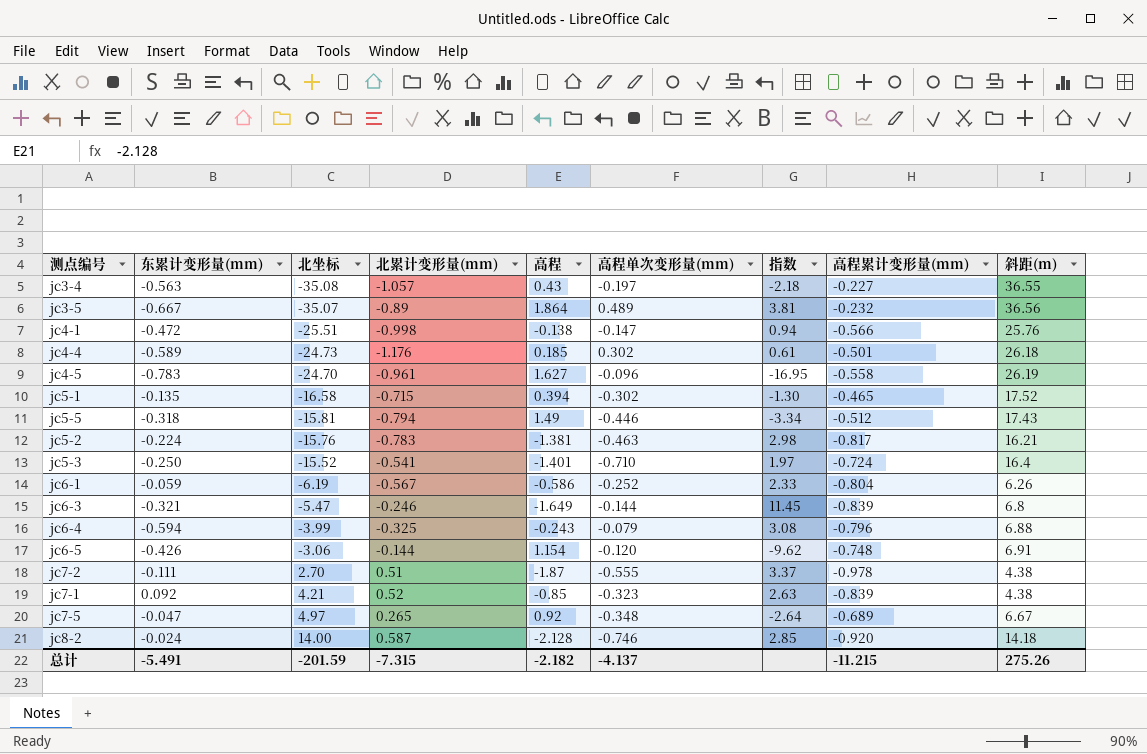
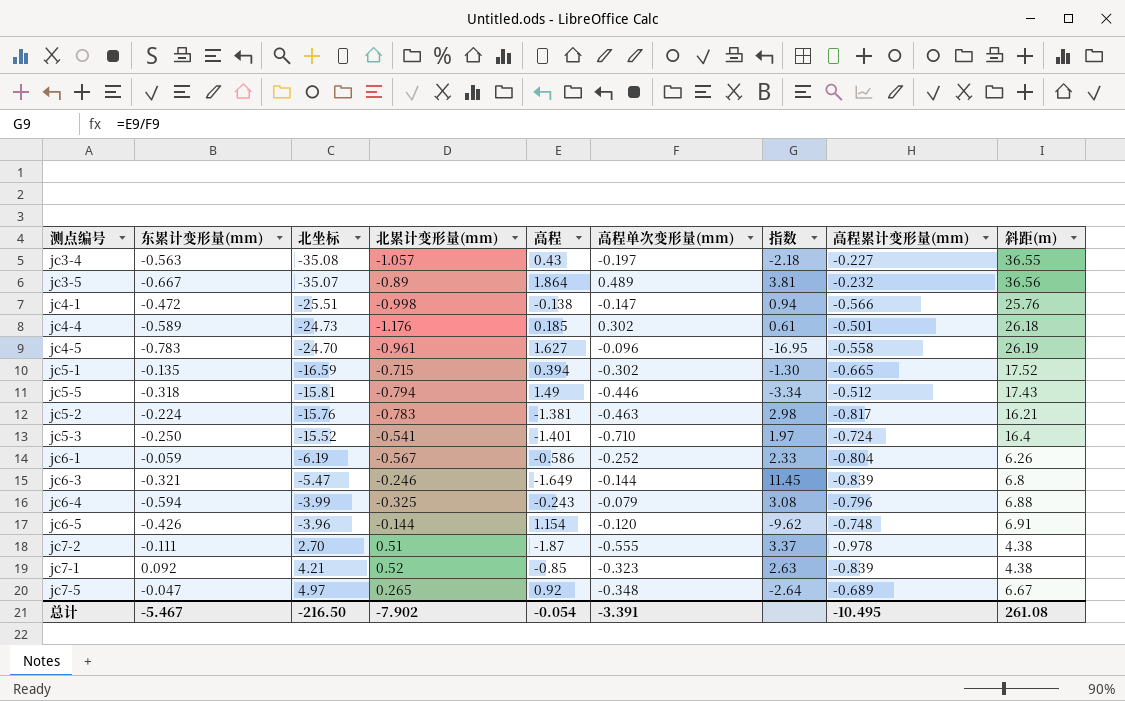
row jc8-2: -0.024 | 14.00 | 0.587 | -2.128 | -0.746 | 2.85 | -0.920 | 14.18 -> none
jc5-1 | 北坐标: -16.58 -> -16.59
jc5-1 | 高程累计变形量(mm): -0.465 -> -0.665
jc6-5 | 北坐标: -3.06 -> -3.96
总计 | 东累计变形量(mm): -5.491 -> -5.467
总计 | 北坐标: -201.59 -> -216.50
总计 | 北累计变形量(mm): -7.315 -> -7.902
总计 | 高程: -2.182 -> -0.054
总计 | 高程单次变形量(mm): -4.137 -> -3.391
总计 | 高程累计变形量(mm): -11.215 -> -10.495
总计 | 斜距(m): 275.26 -> 261.08

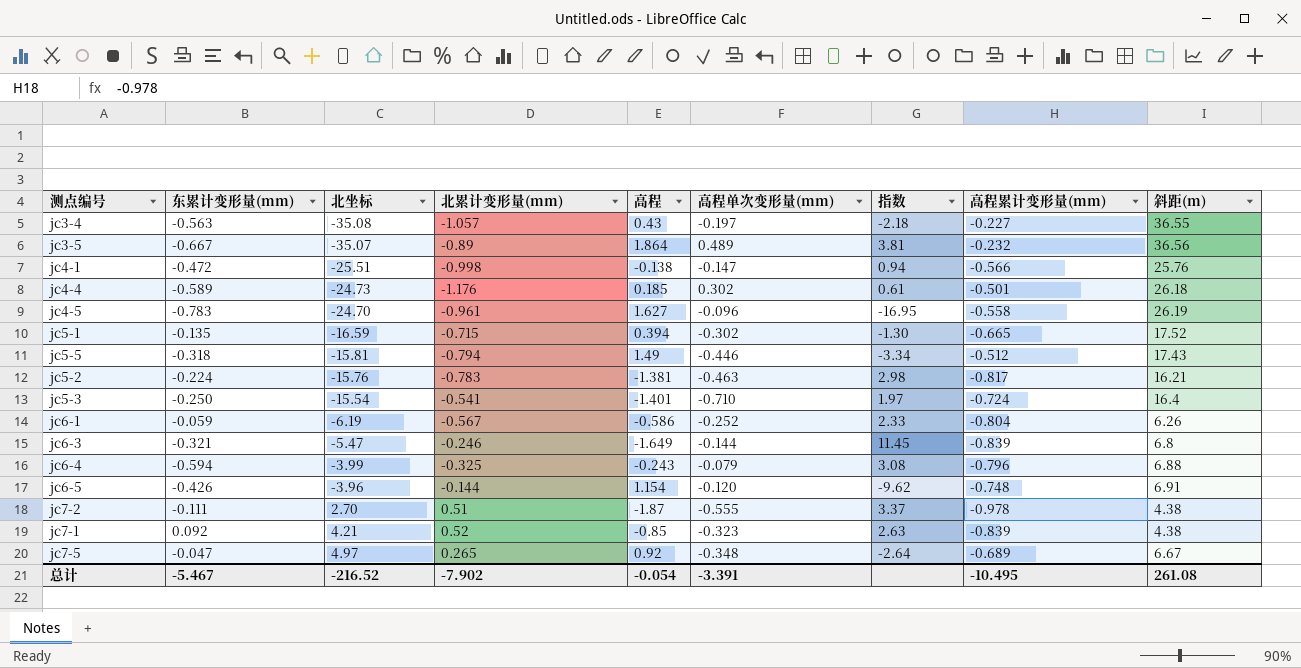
jc5-3 | 北坐标: -15.52 -> -15.54
总计 | 北坐标: -216.50 -> -216.52

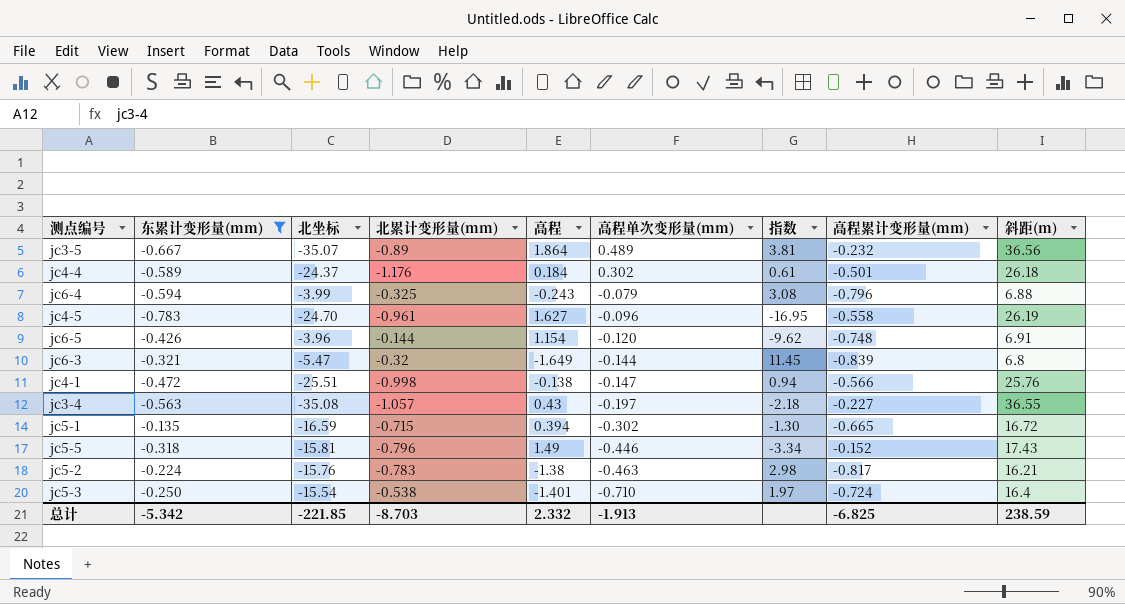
filter: none -> 东累计变形量(mm) <= -0.135
row order: 北坐标 ascending -> 高程单次变形量(mm) descending
jc4-4 | 北坐标: -24.73 -> -24.37
jc4-4 | 高程: 0.185 -> 0.184
jc6-3 | 北累计变形量(mm): -0.246 -> -0.32
jc5-1 | 斜距(m): 17.52 -> 16.72
jc5-5 | 北累计变形量(mm): -0.794 -> -0.796
jc5-5 | 高程累计变形量(mm): -0.512 -> -0.152
jc5-2 | 高程: -1.381 -> -1.38
jc5-3 | 北累计变形量(mm): -0.541 -> -0.538
总计 | 东累计变形量(mm): -5.467 -> -5.342
总计 | 北坐标: -216.52 -> -221.85
总计 | 北累计变形量(mm): -7.902 -> -8.703
总计 | 高程: -0.054 -> 2.332
总计 | 高程单次变形量(mm): -3.391 -> -1.913
总计 | 高程累计变形量(mm): -10.495 -> -6.825
总计 | 斜距(m): 261.08 -> 238.59

